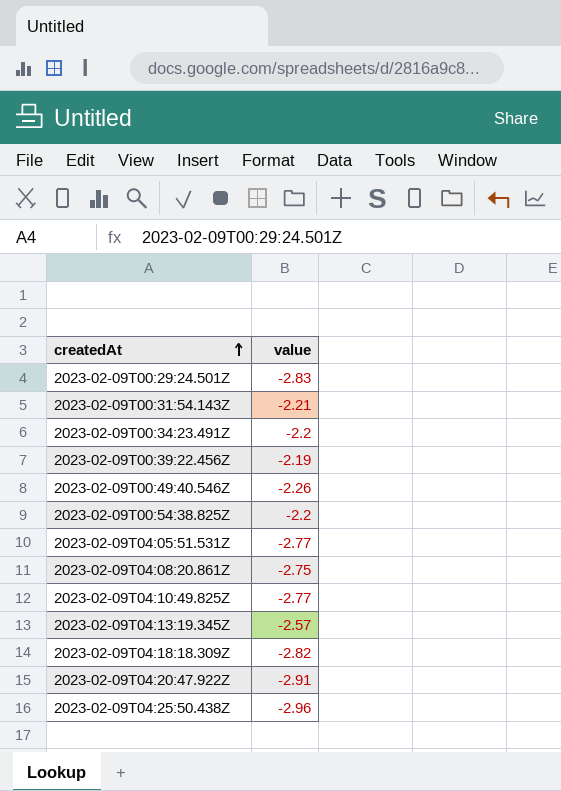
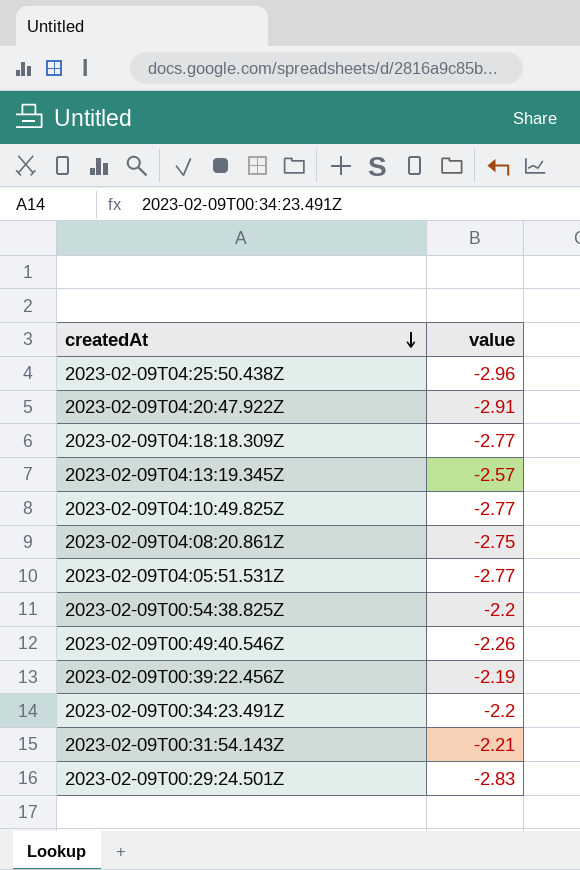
row order: createdAt ascending -> createdAt descending
2023-02-09T04:18:18.309Z | value: -2.82 -> -2.77

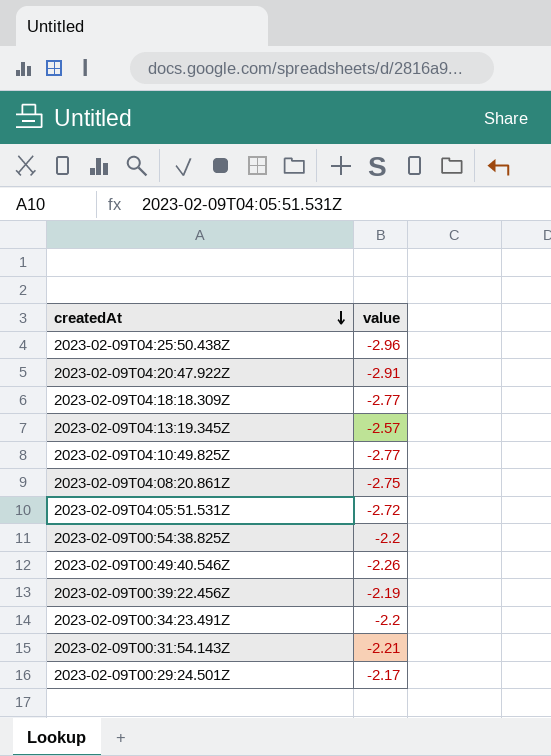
2023-02-09T04:05:51.531Z | value: -2.77 -> -2.72
2023-02-09T00:29:24.501Z | value: -2.83 -> -2.17

